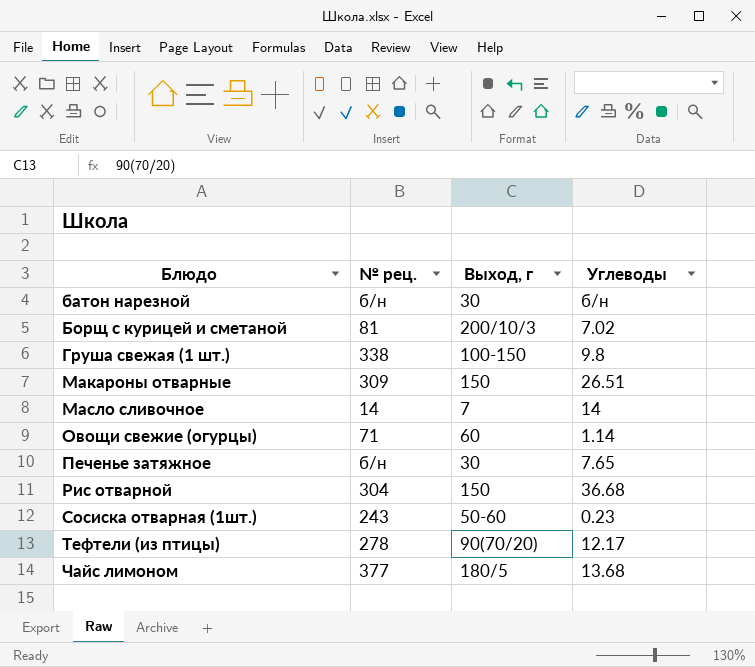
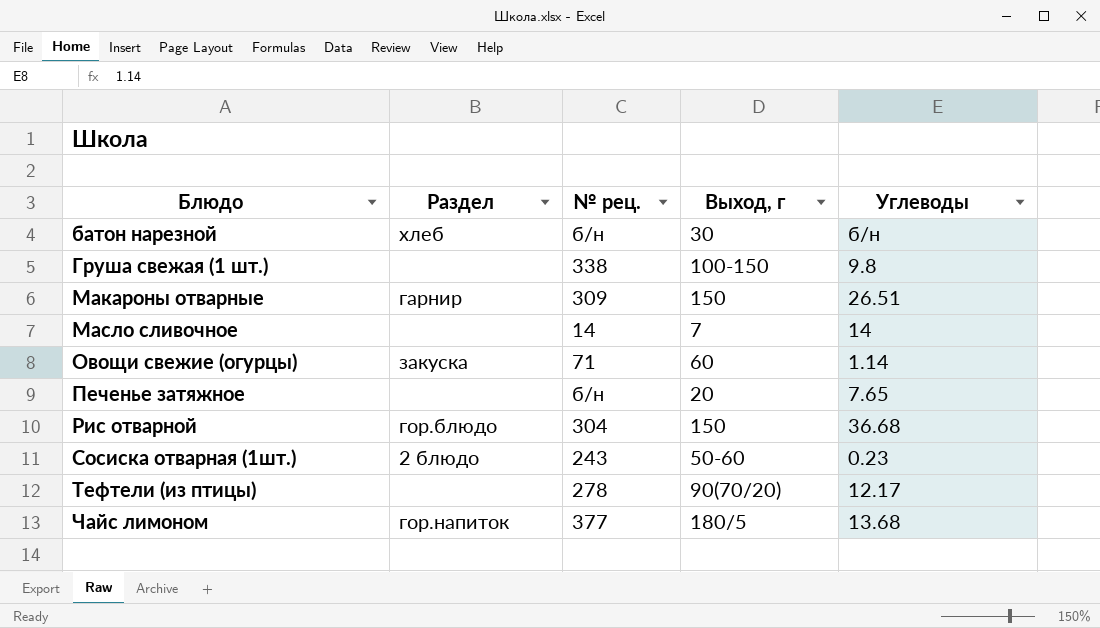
column Раздел | position: none -> 2
row Борщ с курицей и сметаной: 81 | 200/10/3 | 7.02 -> none
Печенье затяжное | Выход, г: 30 -> 20

